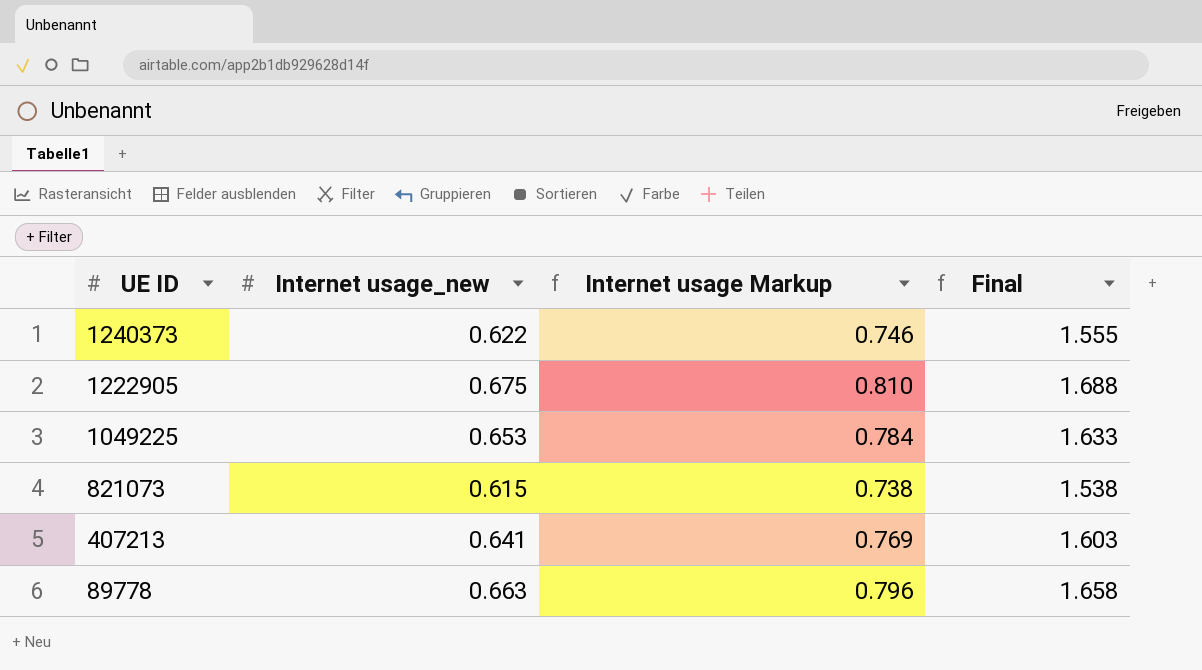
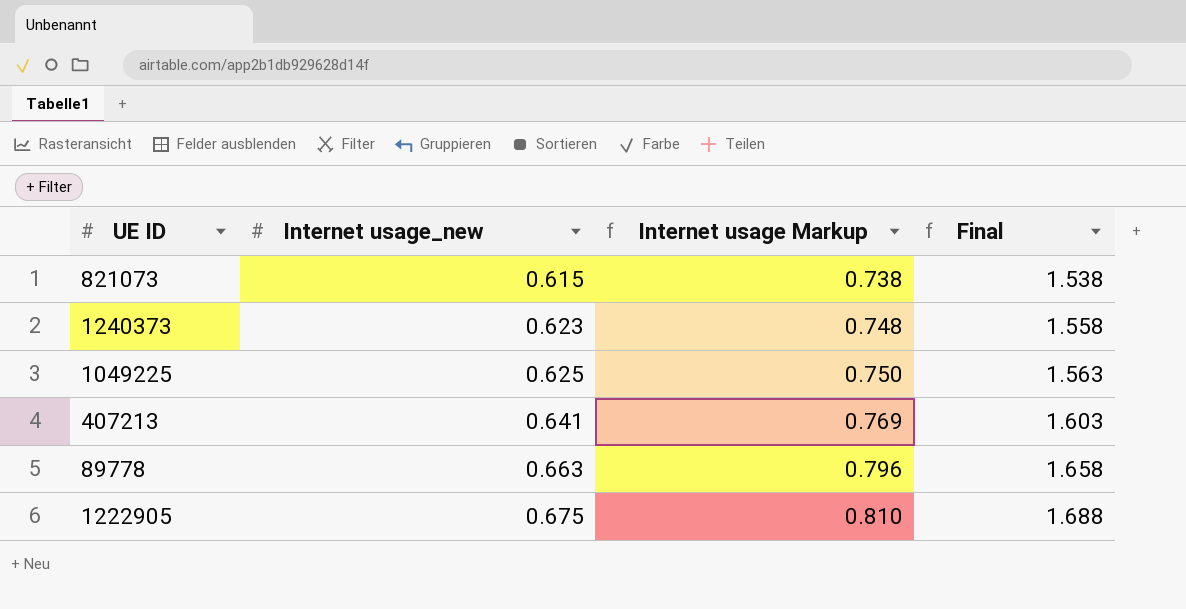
row order: UE ID descending -> Internet usage_new ascending
1240373 | Internet usage_new: 0.622 -> 0.623
1240373 | Internet usage Markup: 0.746 -> 0.748
1240373 | Final: 1.555 -> 1.558
1049225 | Internet usage_new: 0.653 -> 0.625
1049225 | Internet usage Markup: 0.784 -> 0.750
1049225 | Final: 1.633 -> 1.563

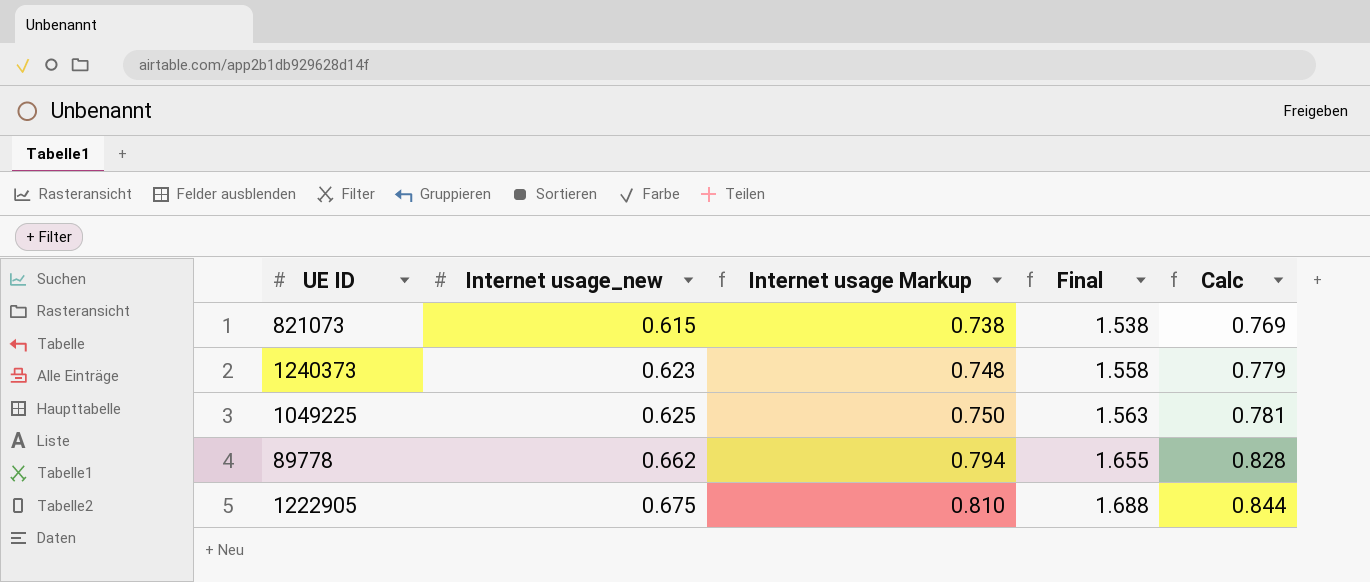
column Calc | formula: none -> [Internet usage_new] * 1.25
row 407213: 0.641 | 0.769 | 1.603 -> none
89778 | Internet usage_new: 0.663 -> 0.662
89778 | Internet usage Markup: 0.796 -> 0.794
89778 | Final: 1.658 -> 1.655

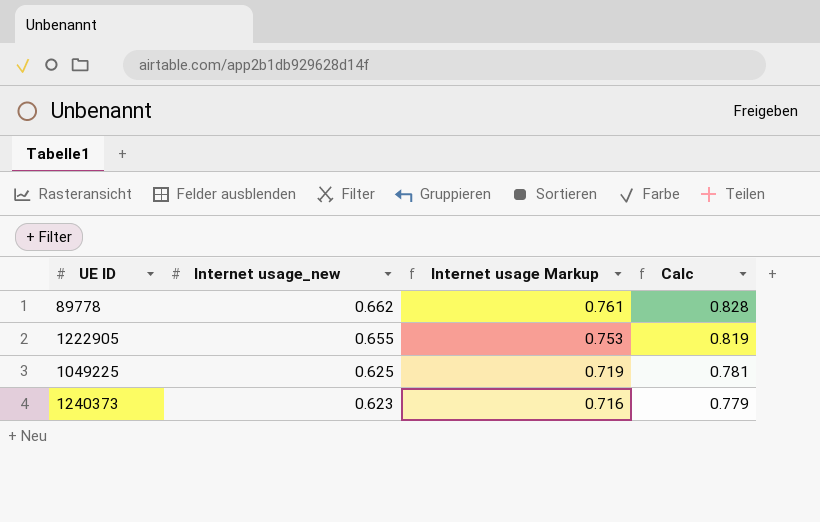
row order: Internet usage_new ascending -> Internet usage_new descending
column Final | formula: [Internet usage_new] * 2.5 -> none
column Internet usage Markup | formula: [Internet usage_new] * 1.2 -> [Internet usage_new] * 1.15
row 821073: 0.615 | 0.738 | 1.538 | 0.769 -> none
1222905 | Internet usage_new: 0.675 -> 0.655
1222905 | Calc: 0.844 -> 0.819

